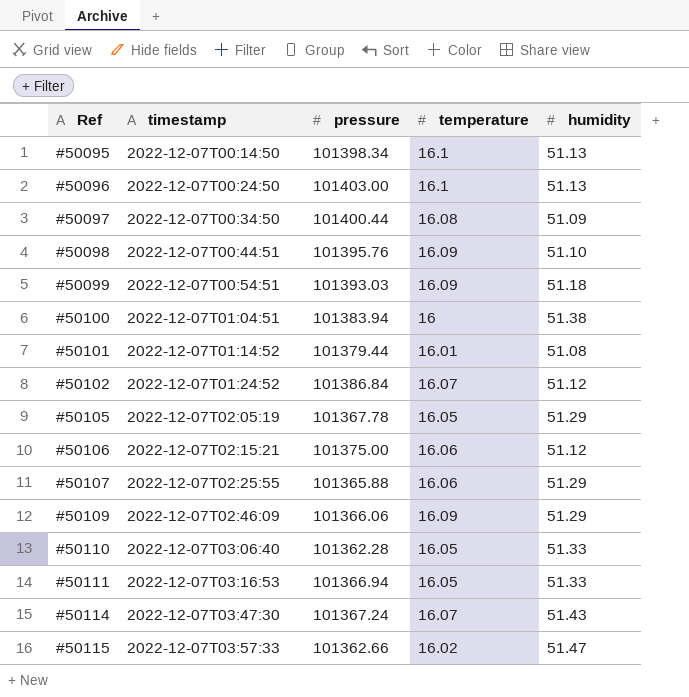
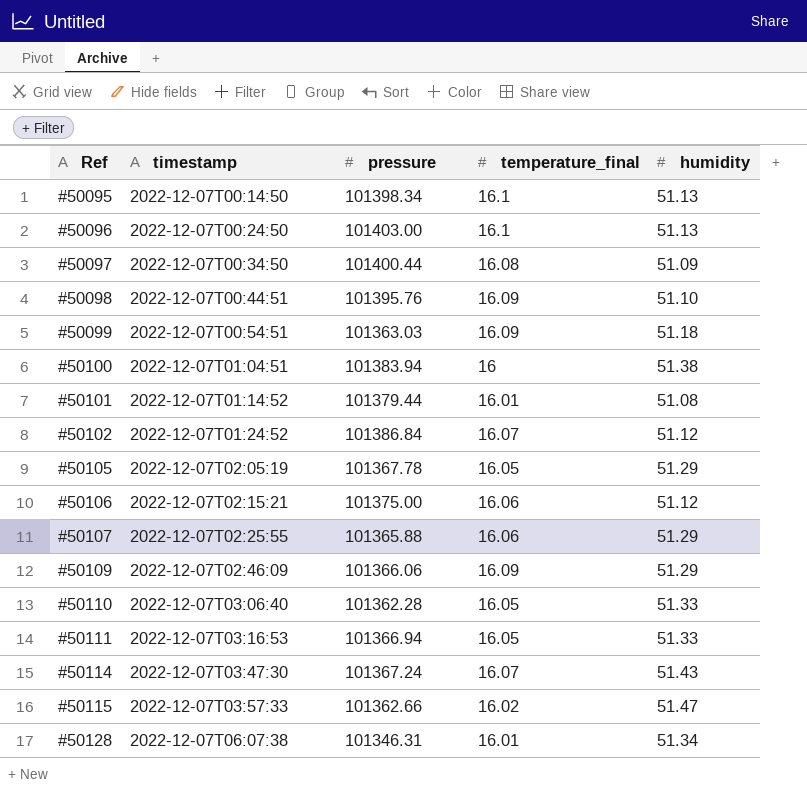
column name: temperature -> temperature_final
#50099 | pressure: 101393.03 -> 101363.03
row #50128: none -> 2022-12-07T06:07:38 | 101346.31 | 16.01 | 51.34

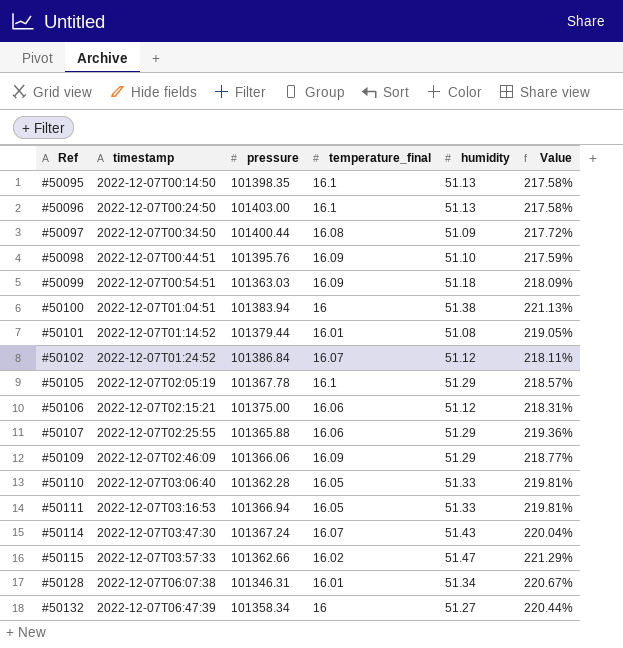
column Value | formula: none -> ([humidity] - [temperature_final]) / [temperature_final]
#50095 | pressure: 101398.34 -> 101398.35
#50105 | temperature_final: 16.05 -> 16.1
row #50132: none -> 2022-12-07T06:47:39 | 101358.34 | 16 | 51.27 | 220.44%

